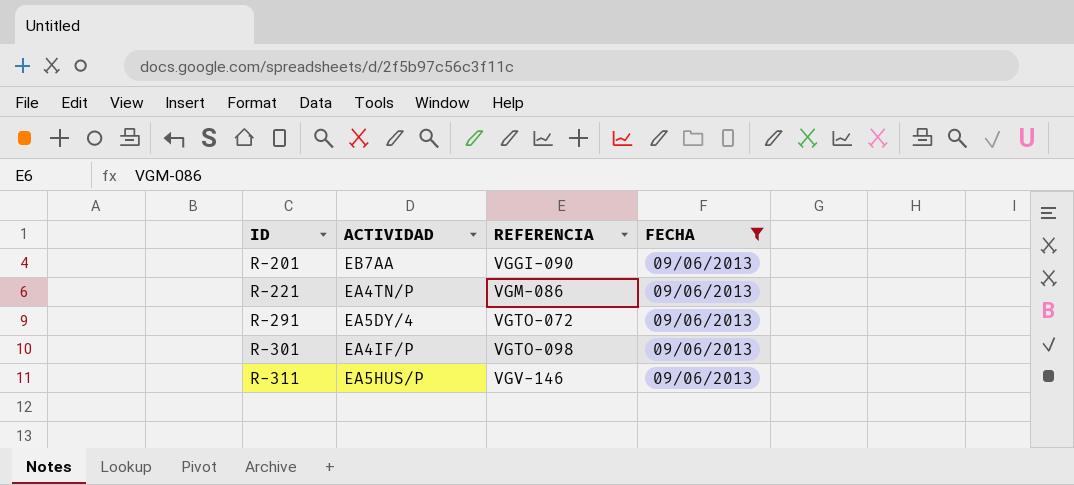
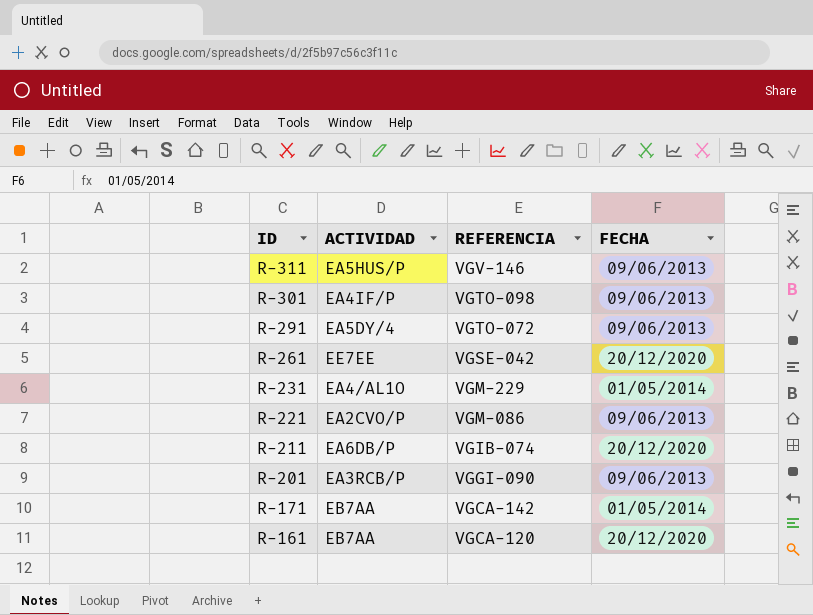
filter: FECHA = 09/06/2013 -> none
row order: ID ascending -> ID descending
R-221 | ACTIVIDAD: EA4TN/P -> EA2CVO/P
R-201 | ACTIVIDAD: EB7AA -> EA3RCB/P

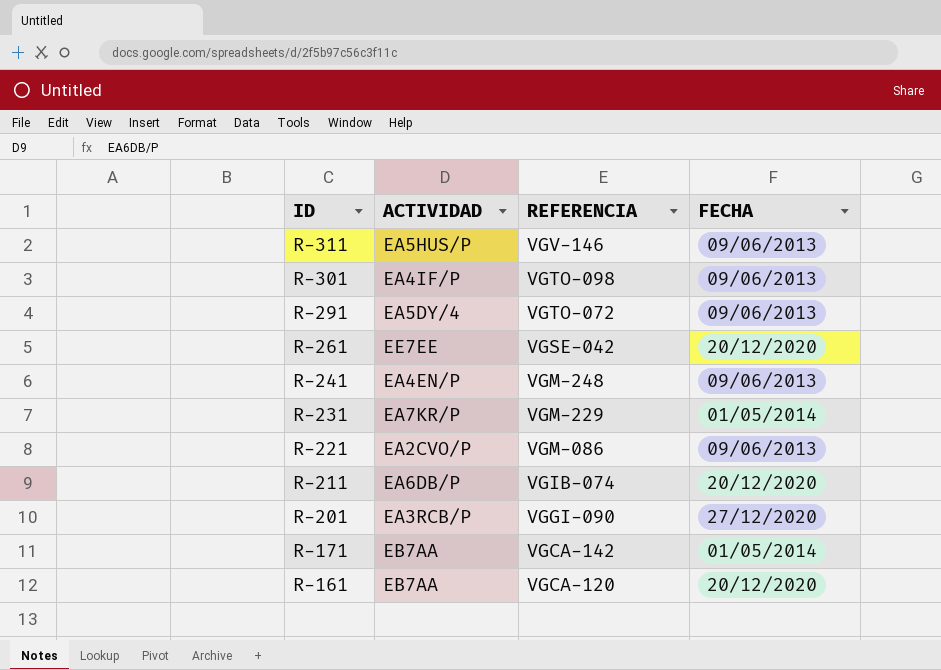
row R-241: none -> EA4EN/P | VGM-248 | 09/06/2013
R-231 | ACTIVIDAD: EA4/AL1O -> EA7KR/P
R-201 | FECHA: 09/06/2013 -> 27/12/2020

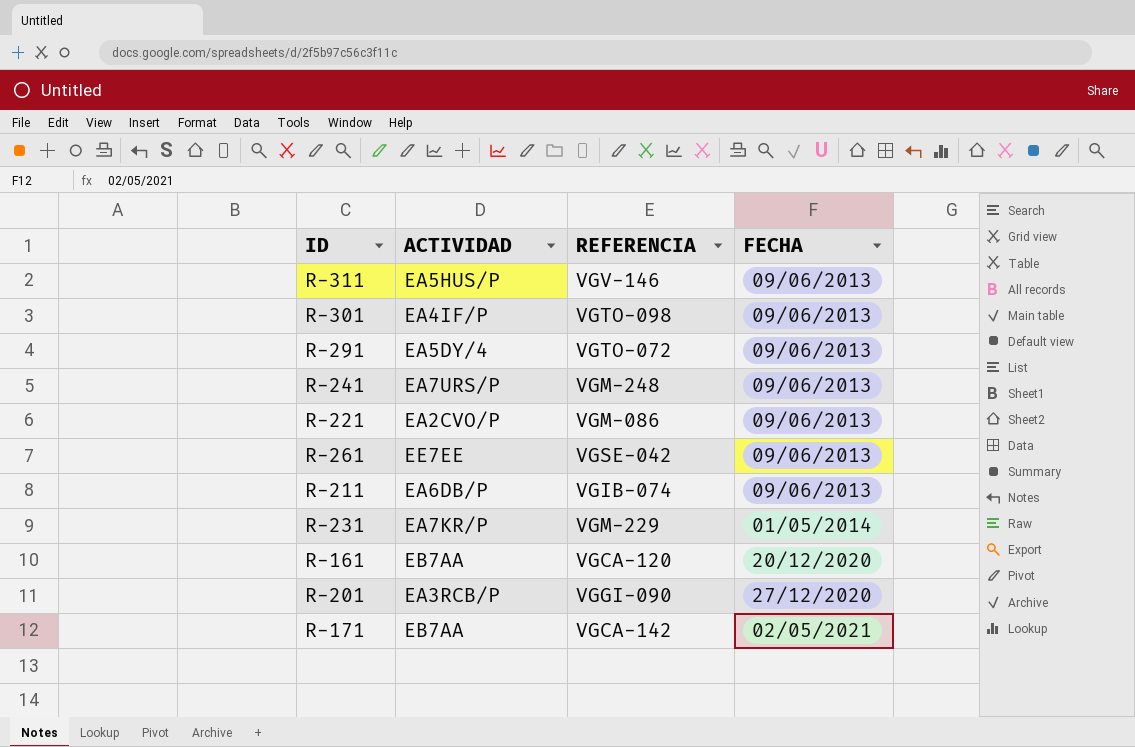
row order: ID descending -> FECHA ascending
R-241 | ACTIVIDAD: EA4EN/P -> EA7URS/P
R-261 | FECHA: 20/12/2020 -> 09/06/2013
R-211 | FECHA: 20/12/2020 -> 09/06/2013
R-171 | FECHA: 01/05/2014 -> 02/05/2021

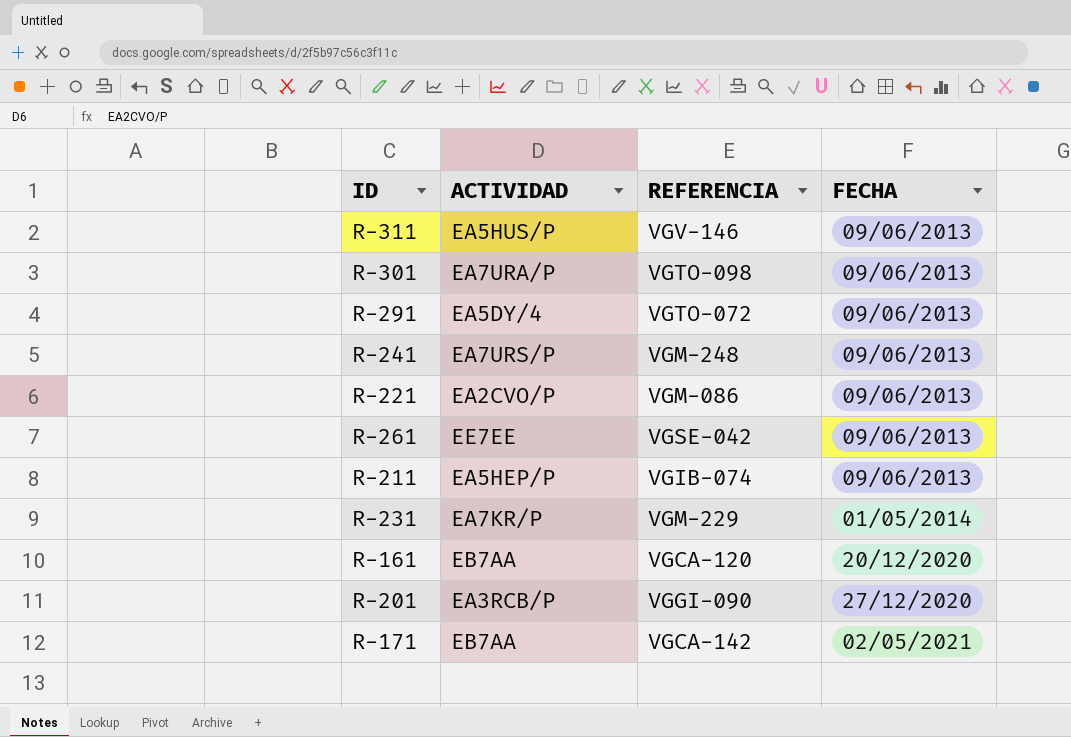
R-301 | ACTIVIDAD: EA4IF/P -> EA7URA/P
R-211 | ACTIVIDAD: EA6DB/P -> EA5HEP/P

